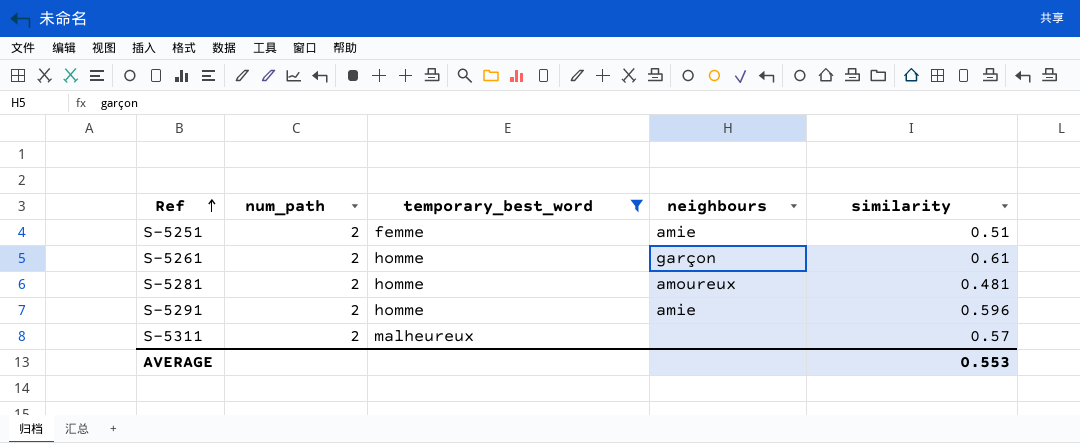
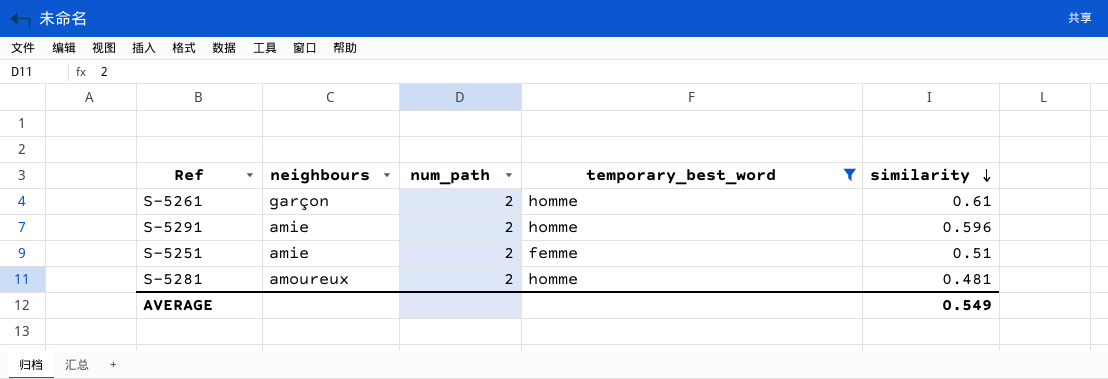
row order: Ref ascending -> similarity descending
column neighbours | position: 4 -> 2
row S-5311: 2 | malheureux | none | 0.57 -> none
AVERAGE | similarity: 0.553 -> 0.549

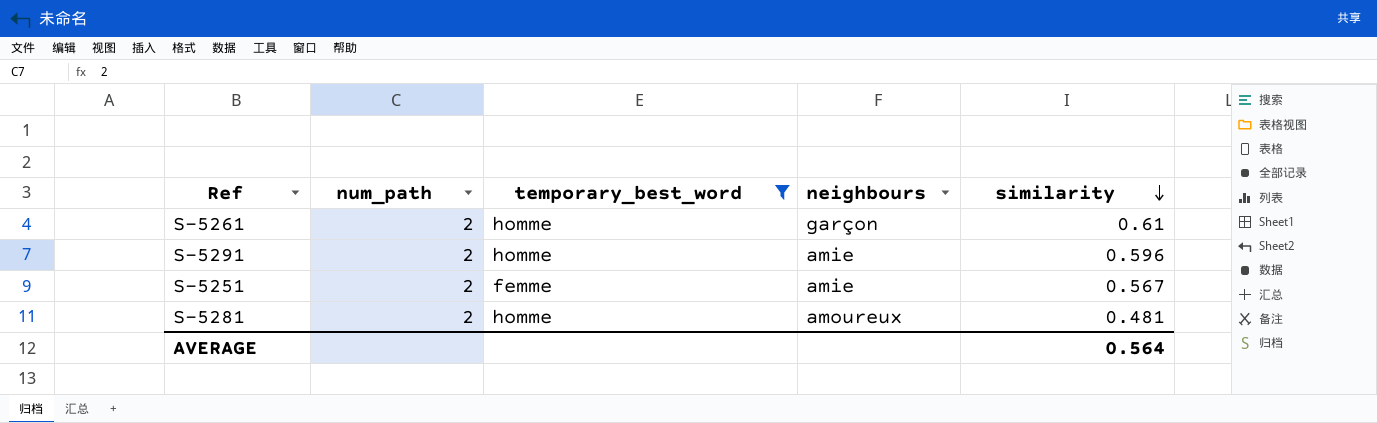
column neighbours | position: 2 -> 4
S-5251 | similarity: 0.51 -> 0.567
AVERAGE | similarity: 0.549 -> 0.564

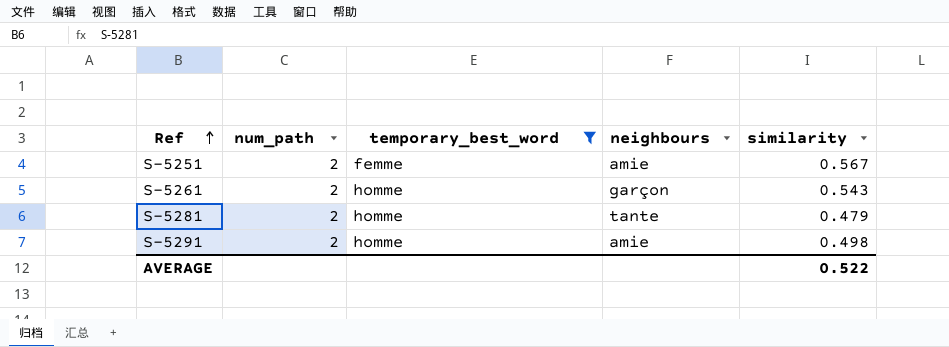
row order: similarity descending -> Ref ascending
S-5261 | similarity: 0.61 -> 0.543
S-5281 | neighbours: amoureux -> tante
S-5281 | similarity: 0.481 -> 0.479
S-5291 | similarity: 0.596 -> 0.498
AVERAGE | similarity: 0.564 -> 0.522

